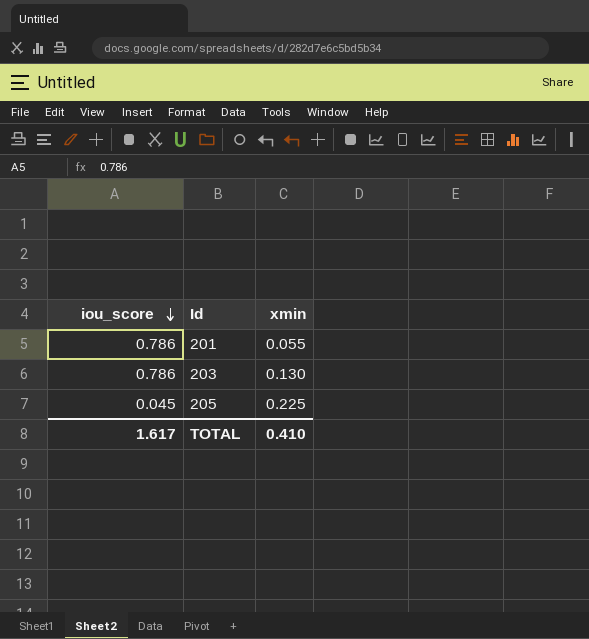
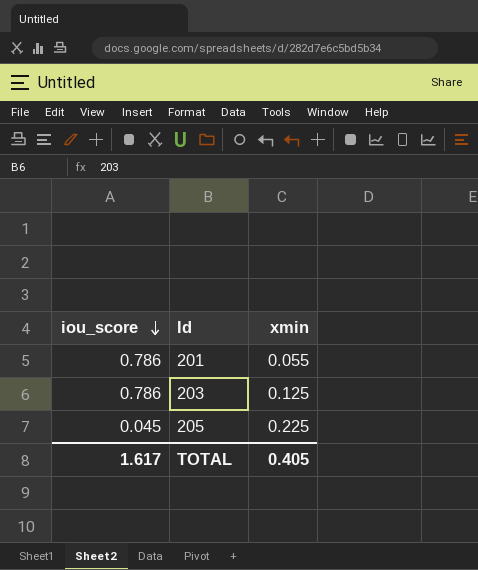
203 | xmin: 0.130 -> 0.125
TOTAL | xmin: 0.410 -> 0.405

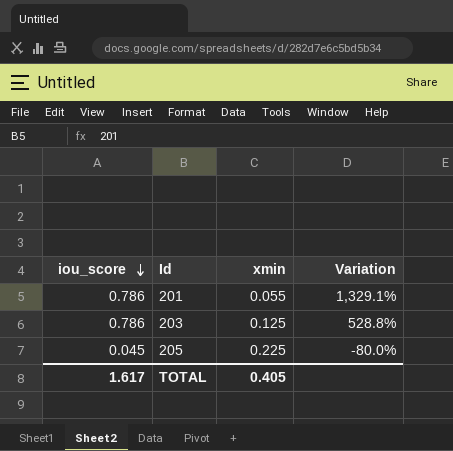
column Variation | formula: none -> ([iou_score] - [xmin]) / [xmin]

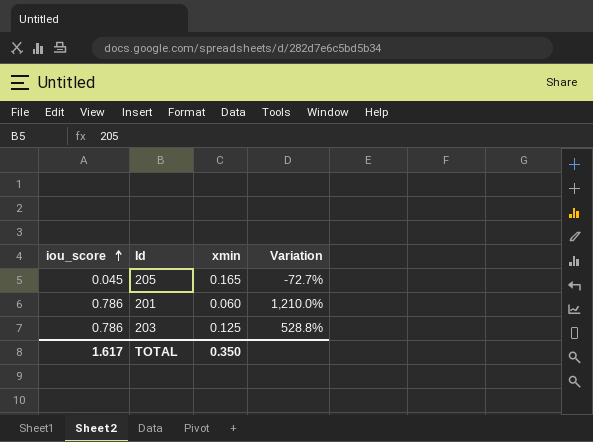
row order: iou_score descending -> iou_score ascending
205 | xmin: 0.225 -> 0.165
205 | Variation: -80.0% -> -72.7%
201 | xmin: 0.055 -> 0.060
201 | Variation: 1,329.1% -> 1,210.0%
TOTAL | xmin: 0.405 -> 0.350

